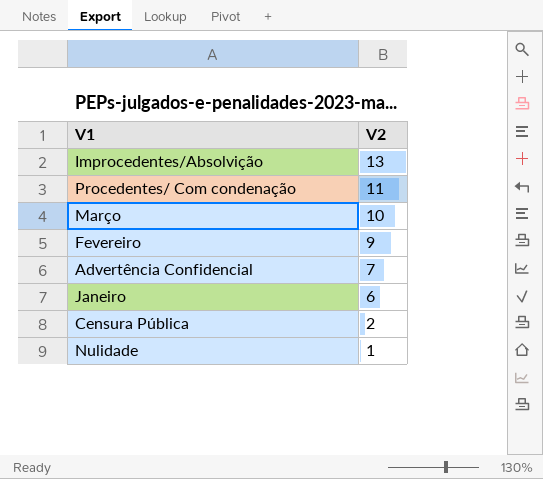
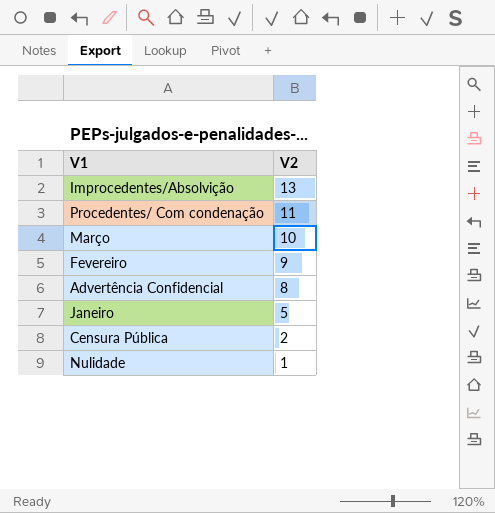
Advertência Confidencial | V2: 7 -> 8
Janeiro | V2: 6 -> 5

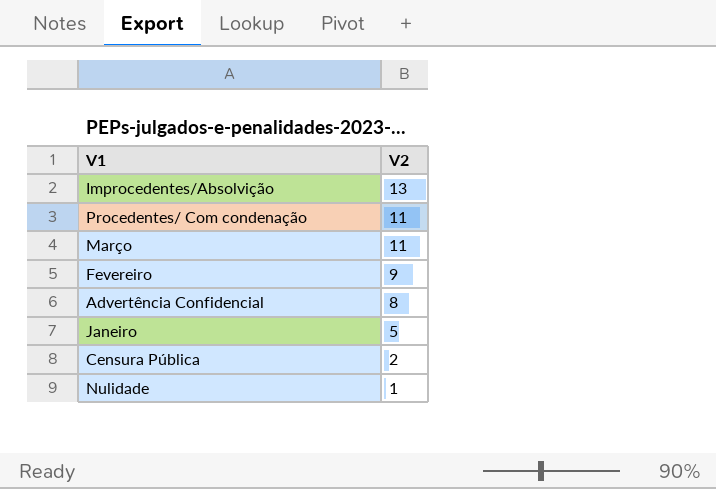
Março | V2: 10 -> 11

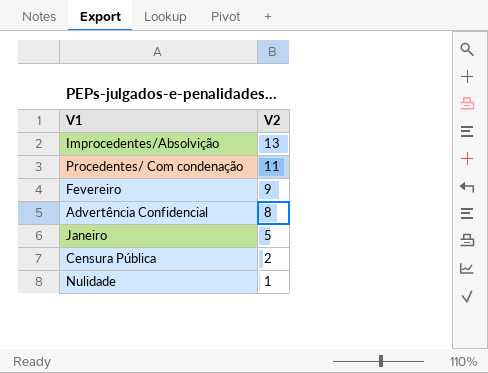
row Março: 11 -> none

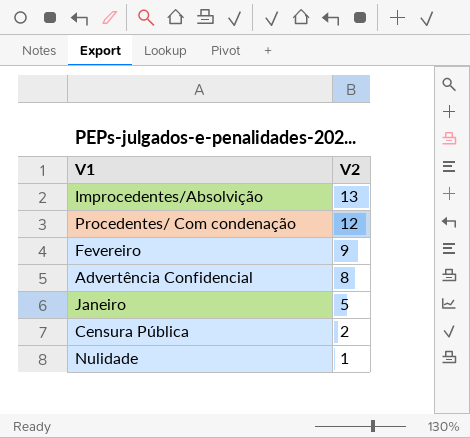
Procedentes/ Com condenação | V2: 11 -> 12

